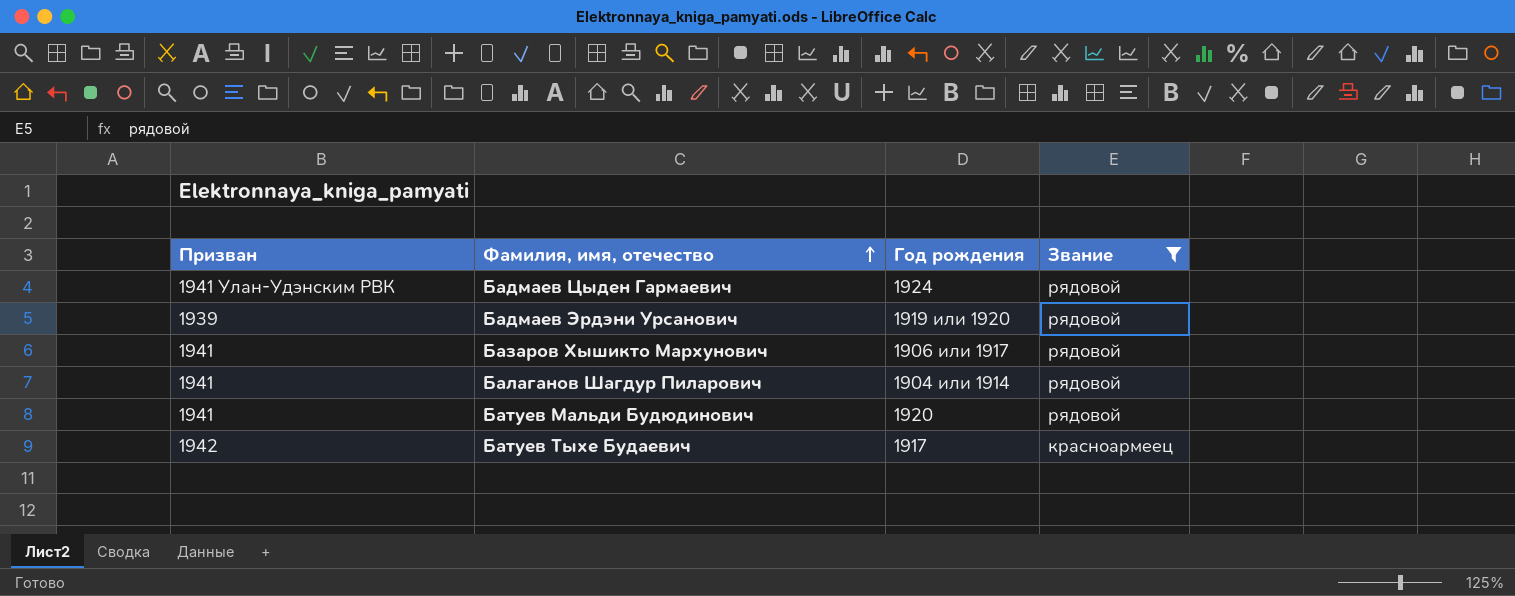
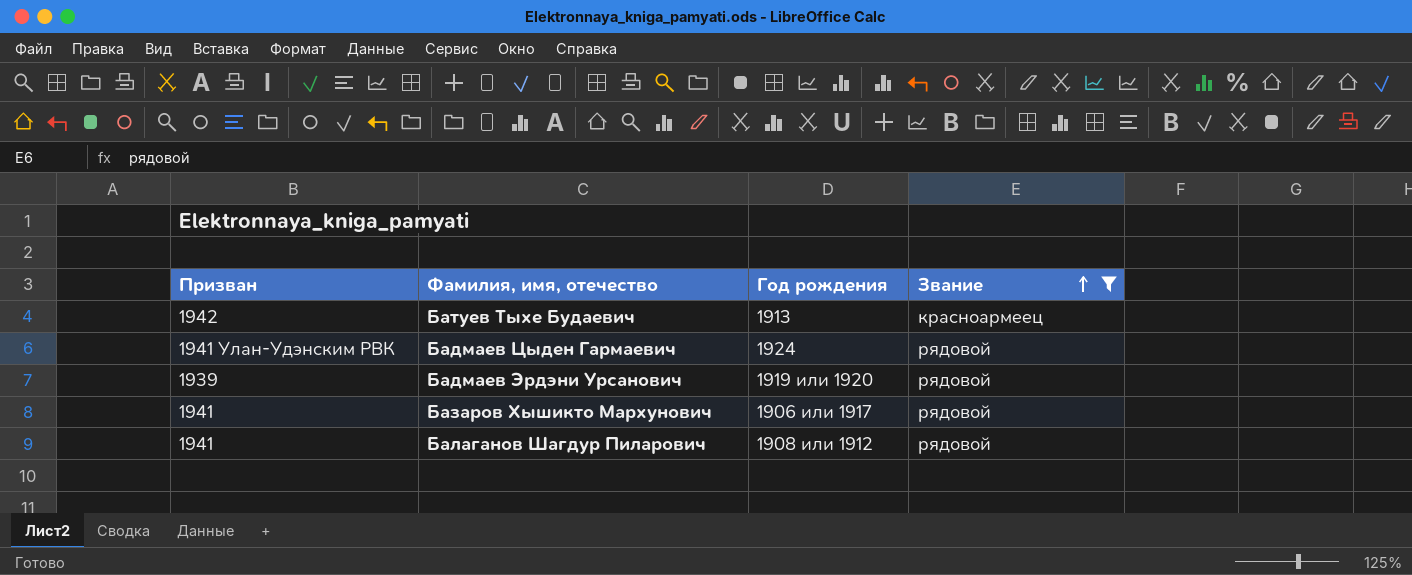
row order: Фамилия, имя, отечество ascending -> Звание ascending
row Батуев Мальди Будюдинович: 1941 | 1920 | рядовой -> none
Батуев Тыхе Будаевич | Год рождения: 1917 -> 1913
Балаганов Шагдур Пиларович | Год рождения: 1904 или 1914 -> 1908 или 1912

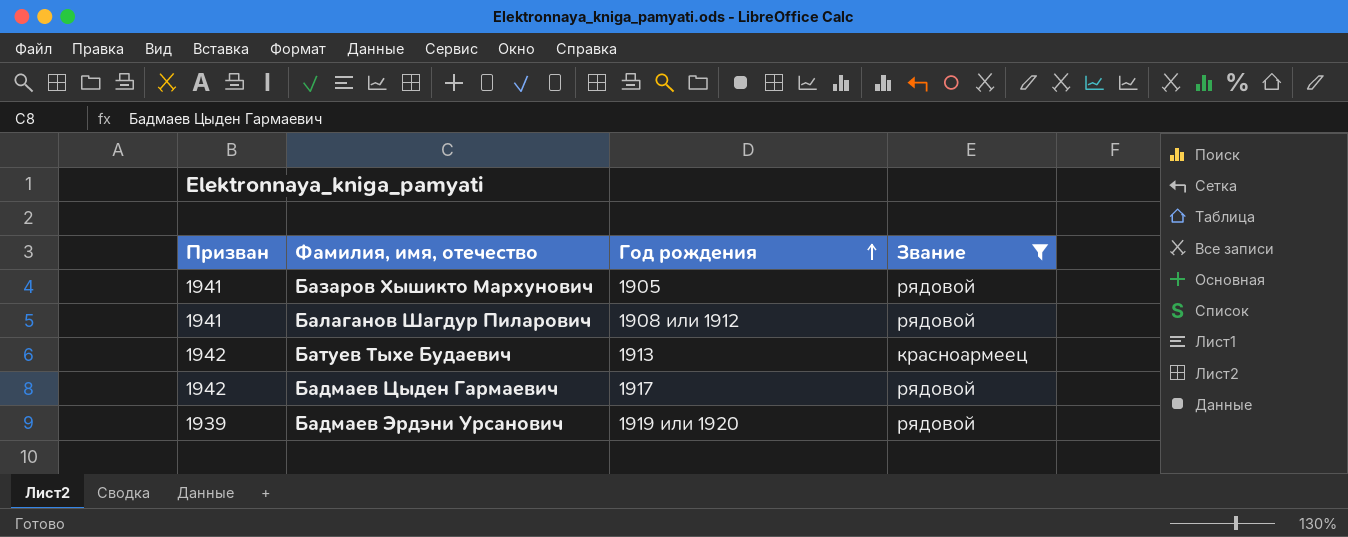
row order: Звание ascending -> Год рождения ascending
Базаров Хышикто Мархунович | Год рождения: 1906 или 1917 -> 1905
Бадмаев Цыден Гармаевич | Призван: 1941 Улан-Удэнским РВК -> 1942
Бадмаев Цыден Гармаевич | Год рождения: 1924 -> 1917

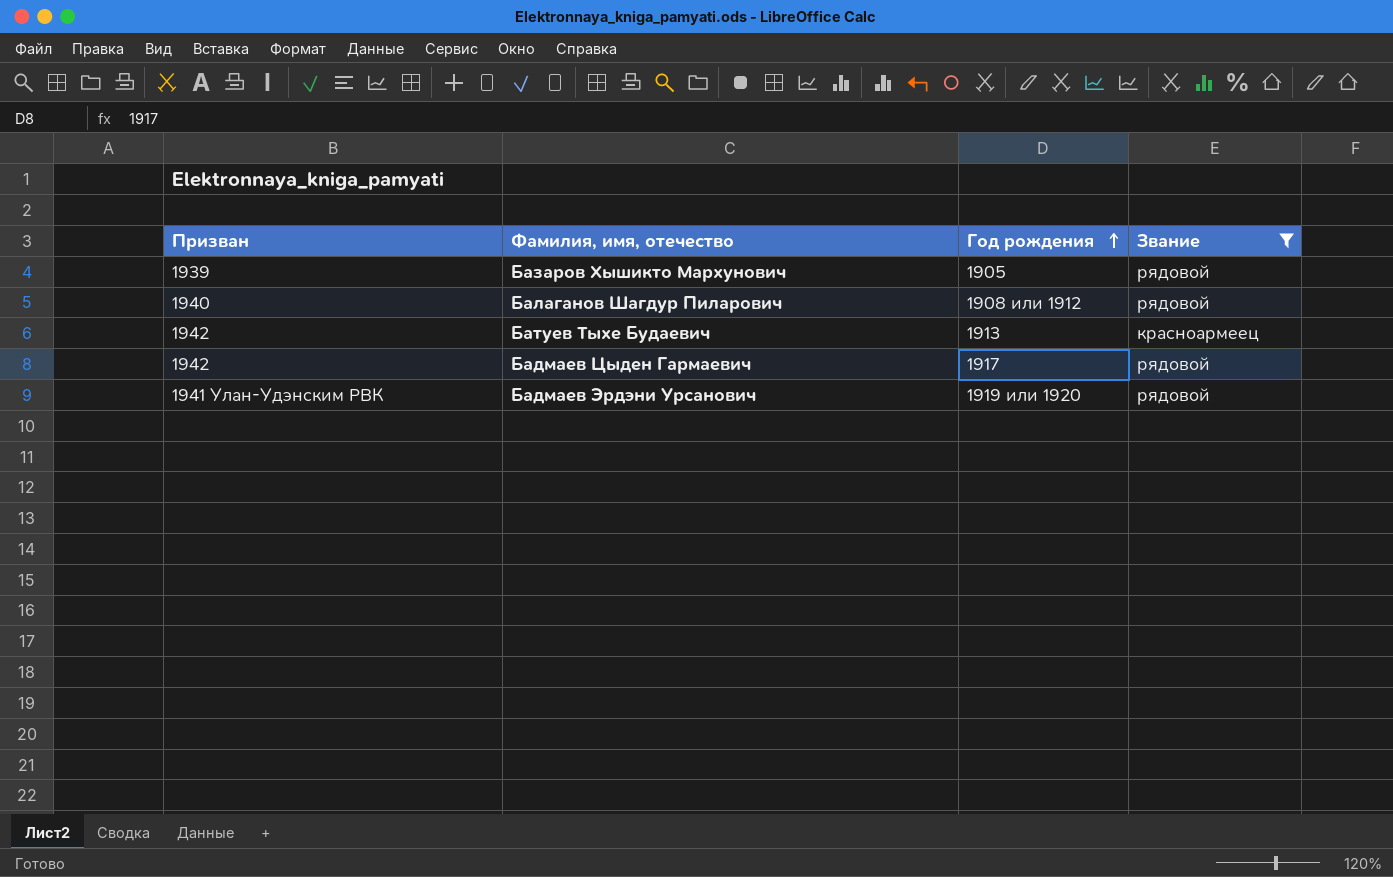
Базаров Хышикто Мархунович | Призван: 1941 -> 1939
Балаганов Шагдур Пиларович | Призван: 1941 -> 1940
Бадмаев Эрдэни Урсанович | Призван: 1939 -> 1941 Улан-Удэнским РВК

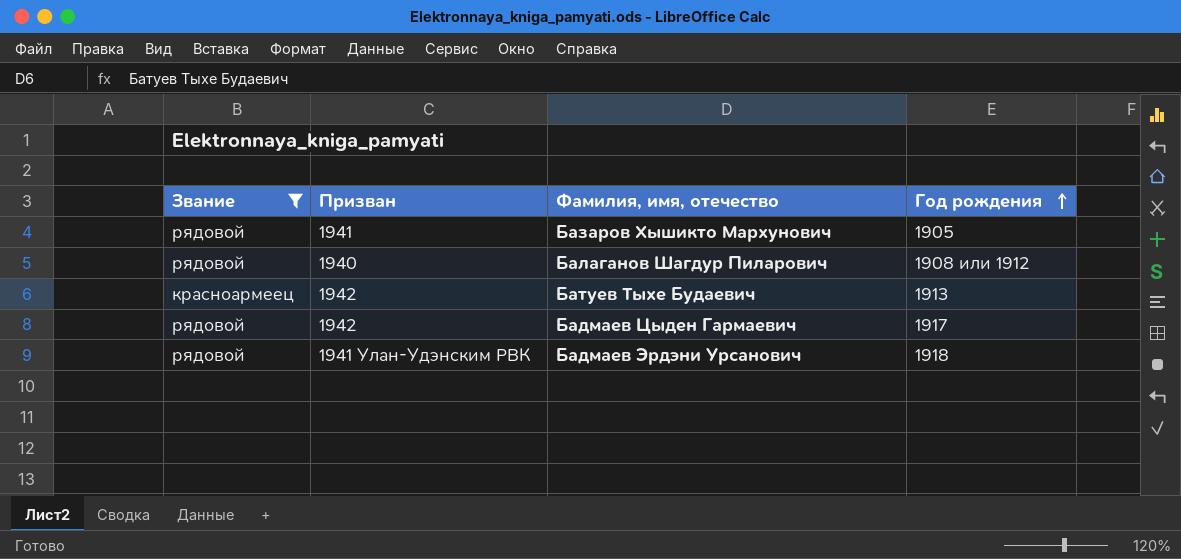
column Звание | position: 4 -> 1
Базаров Хышикто Мархунович | Призван: 1939 -> 1941
Бадмаев Эрдэни Урсанович | Год рождения: 1919 или 1920 -> 1918

